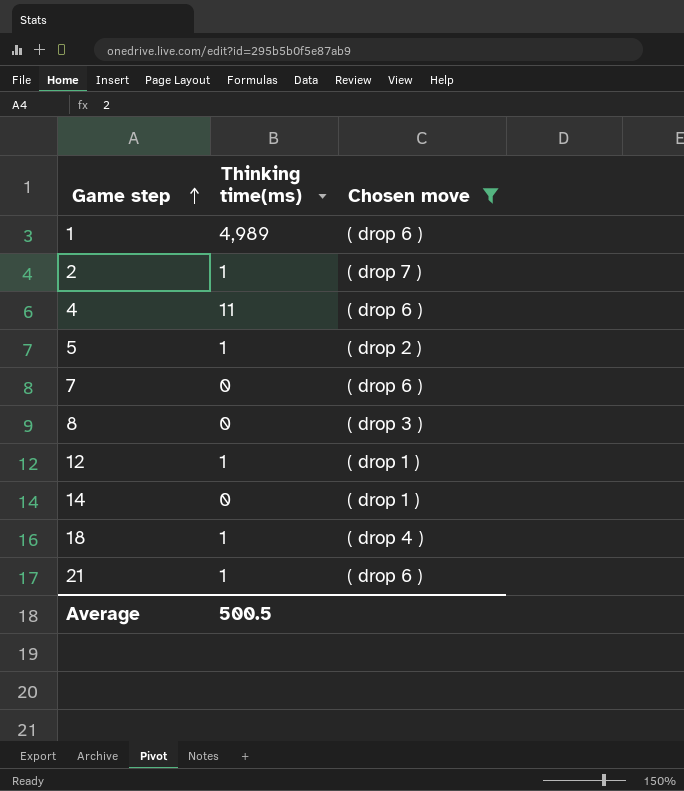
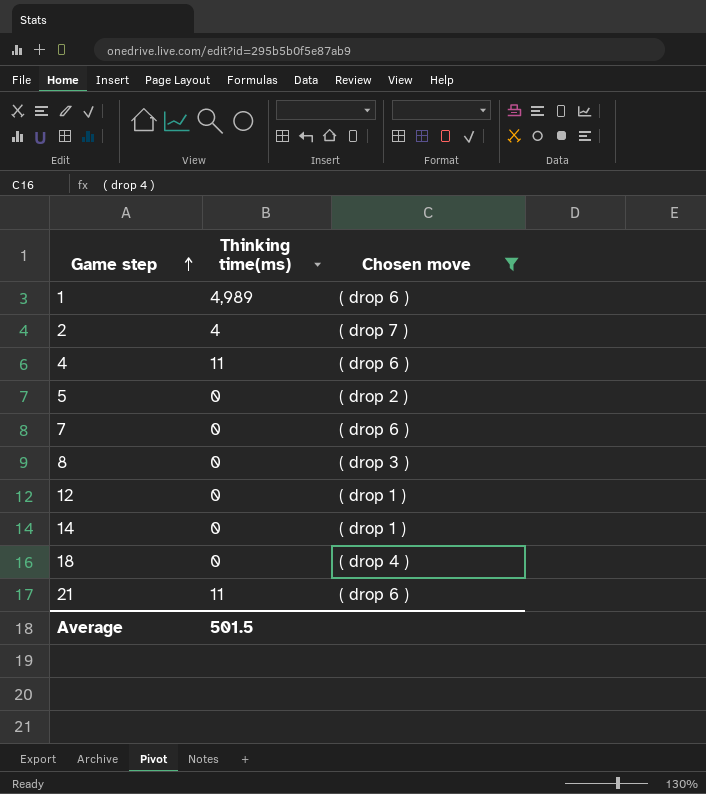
2 | Thinking time(ms): 1 -> 4
5 | Thinking time(ms): 1 -> 0
12 | Thinking time(ms): 1 -> 0
18 | Thinking time(ms): 1 -> 0
21 | Thinking time(ms): 1 -> 11
Average | Thinking time(ms): 500.5 -> 501.5

